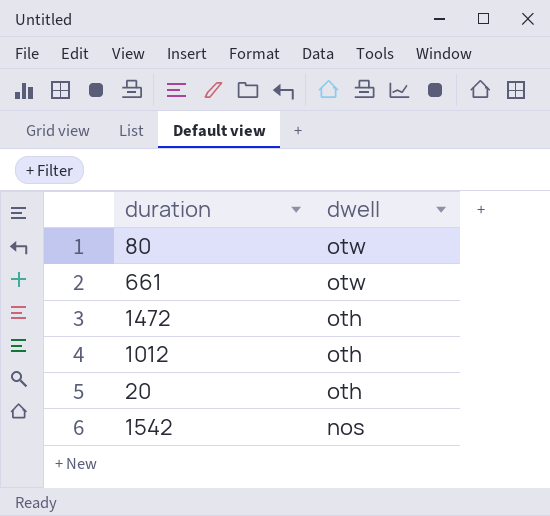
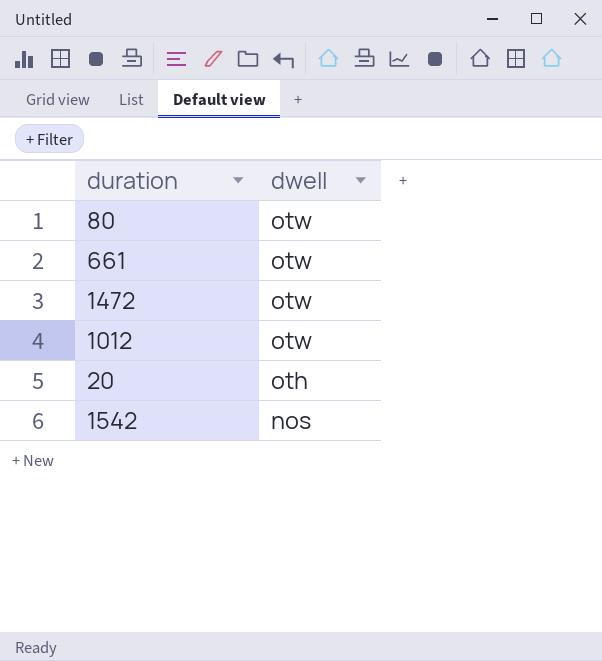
1472 | dwell: oth -> otw
1012 | dwell: oth -> otw

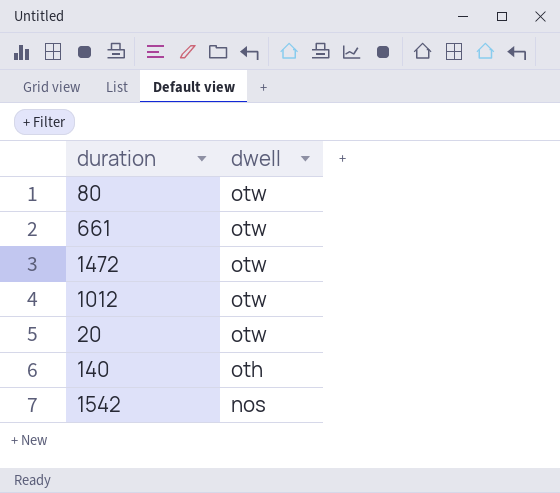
20 | dwell: oth -> otw
row 140: none -> oth

